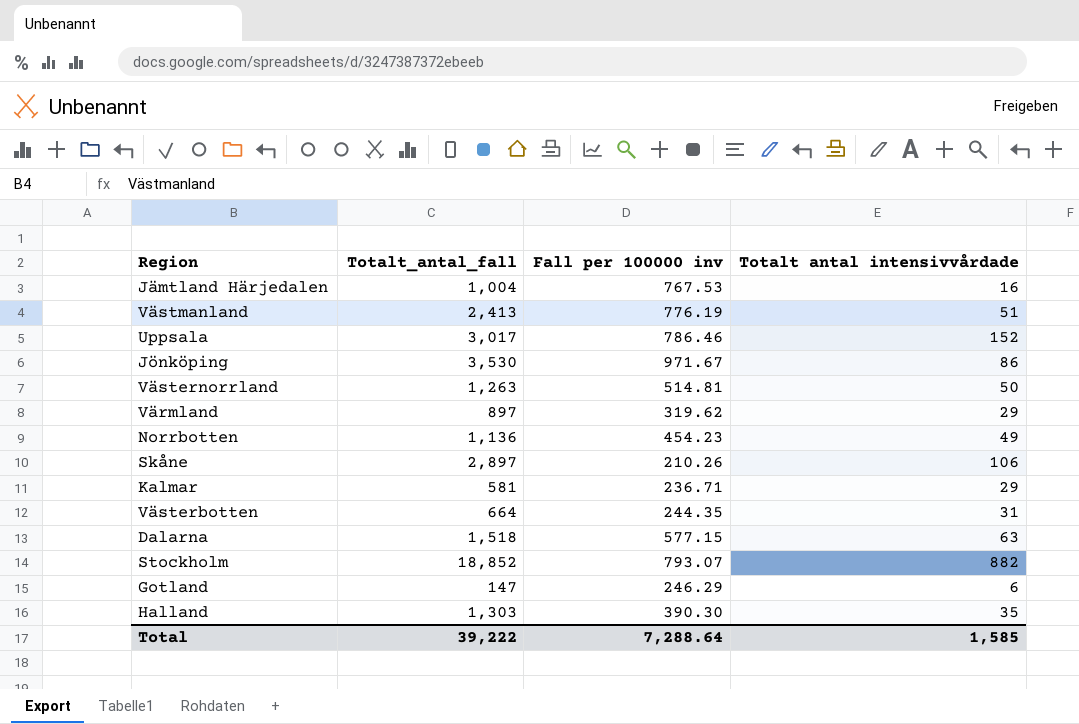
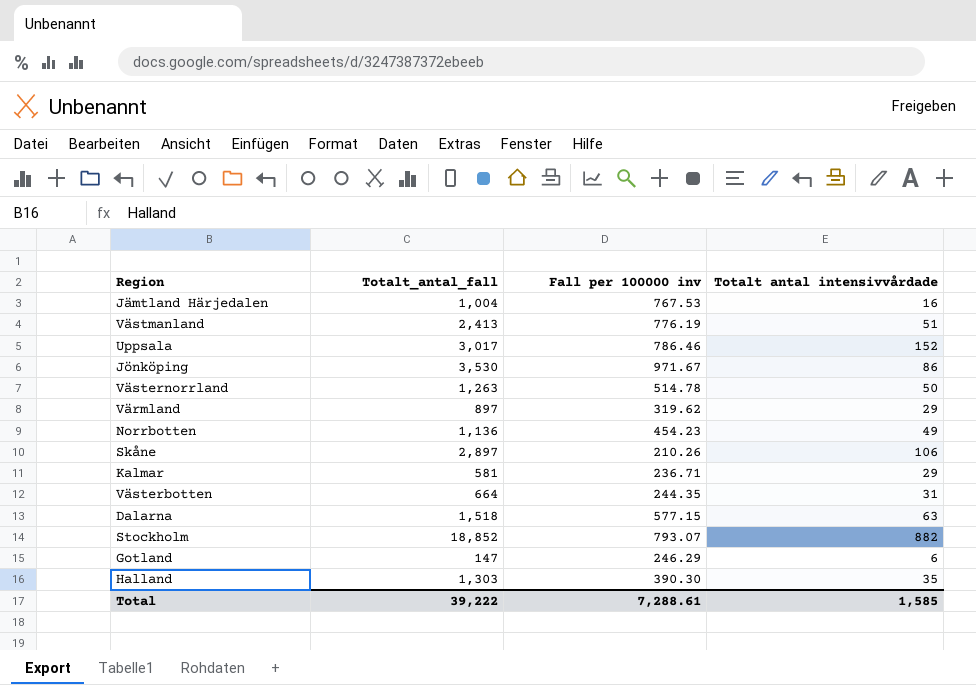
Västernorrland | Fall per 100000 inv: 514.81 -> 514.78
Total | Fall per 100000 inv: 7,288.64 -> 7,288.61

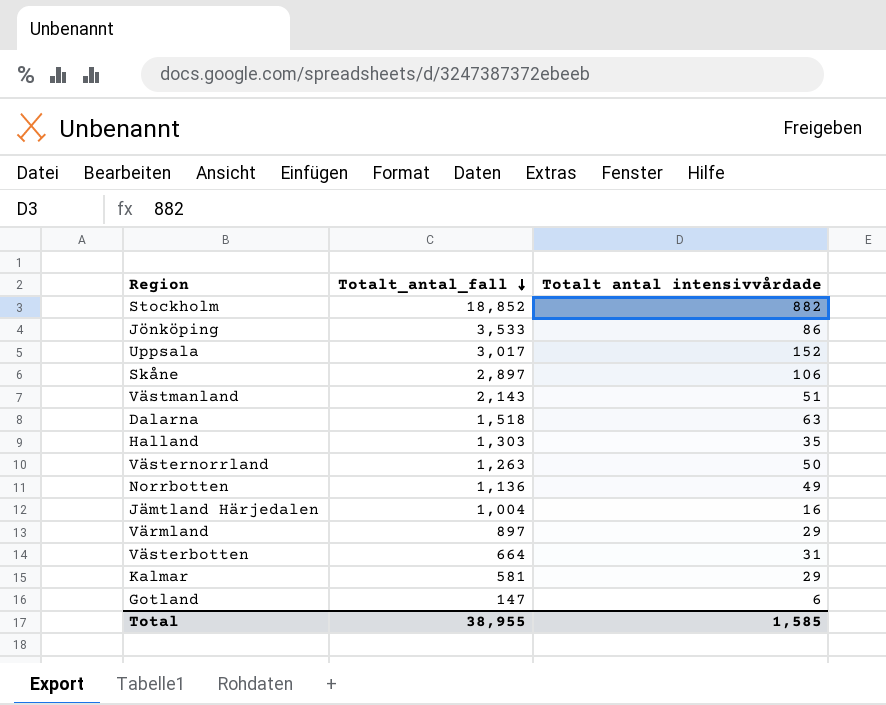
row order: none -> Totalt_antal_fall descending
column Fall per 100000 inv | position: 3 -> none
Jönköping | Totalt_antal_fall: 3,530 -> 3,533
Västmanland | Totalt_antal_fall: 2,413 -> 2,143
Total | Totalt_antal_fall: 39,222 -> 38,955

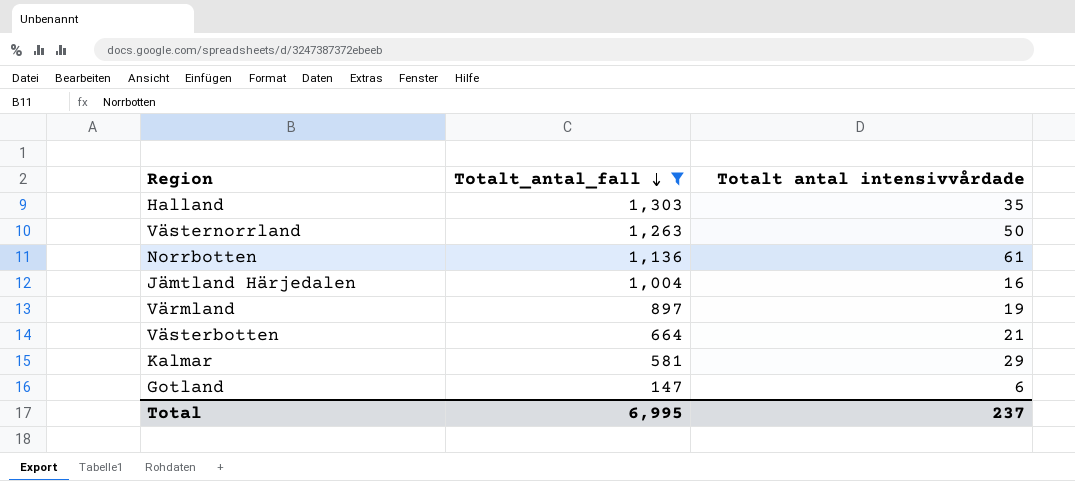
filter: none -> Totalt_antal_fall <= 1,303
Norrbotten | Totalt antal intensivvårdade: 49 -> 61
Värmland | Totalt antal intensivvårdade: 29 -> 19
Västerbotten | Totalt antal intensivvårdade: 31 -> 21
Total | Totalt_antal_fall: 38,955 -> 6,995
Total | Totalt antal intensivvårdade: 1,585 -> 237

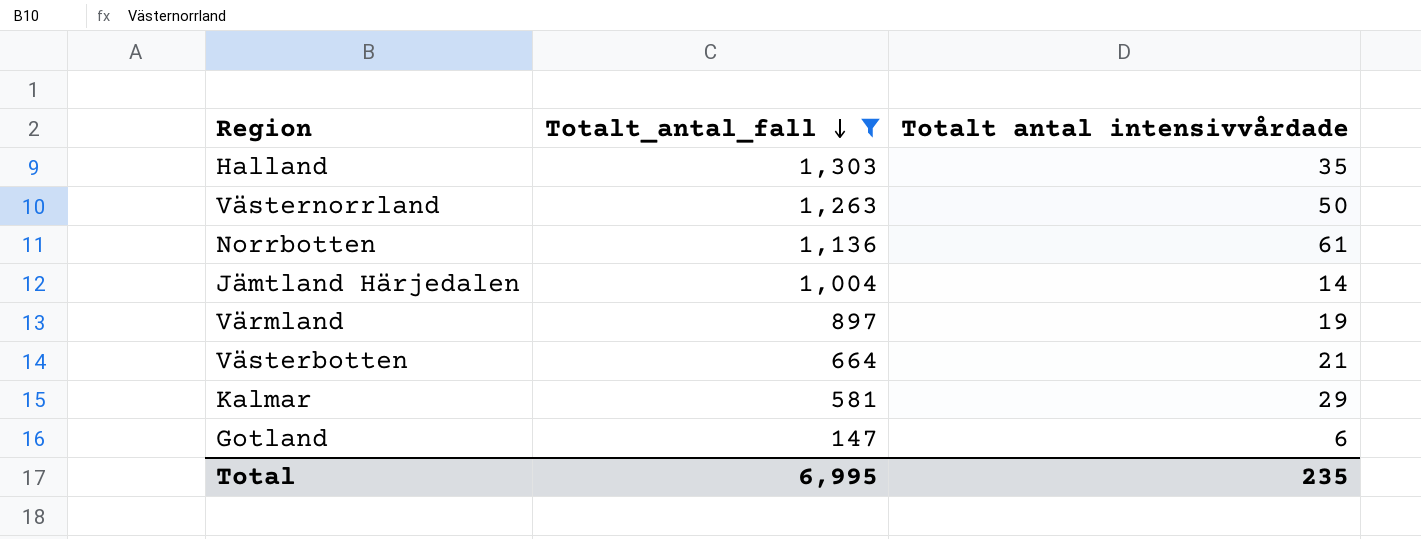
Jämtland Härjedalen | Totalt antal intensivvårdade: 16 -> 14
Total | Totalt antal intensivvårdade: 237 -> 235

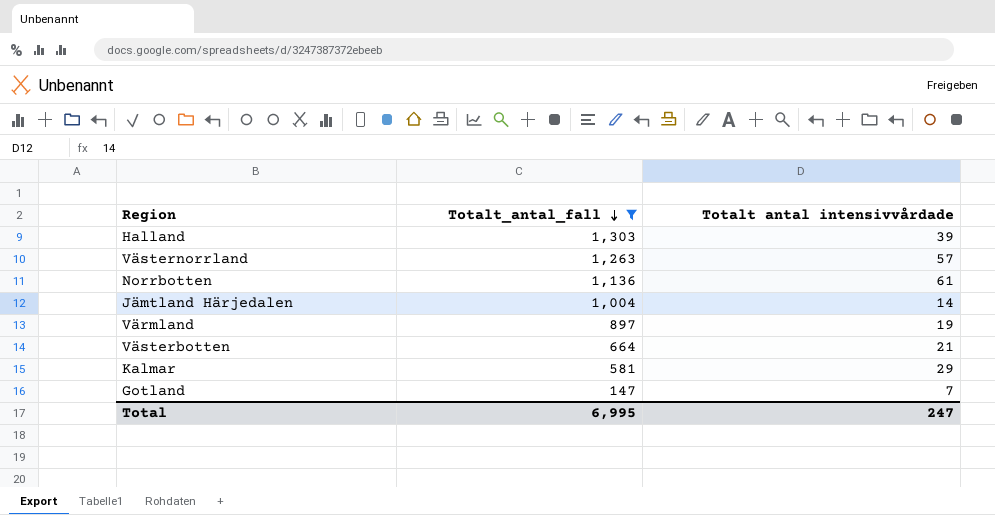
Halland | Totalt antal intensivvårdade: 35 -> 39
Västernorrland | Totalt antal intensivvårdade: 50 -> 57
Gotland | Totalt antal intensivvårdade: 6 -> 7
Total | Totalt antal intensivvårdade: 235 -> 247

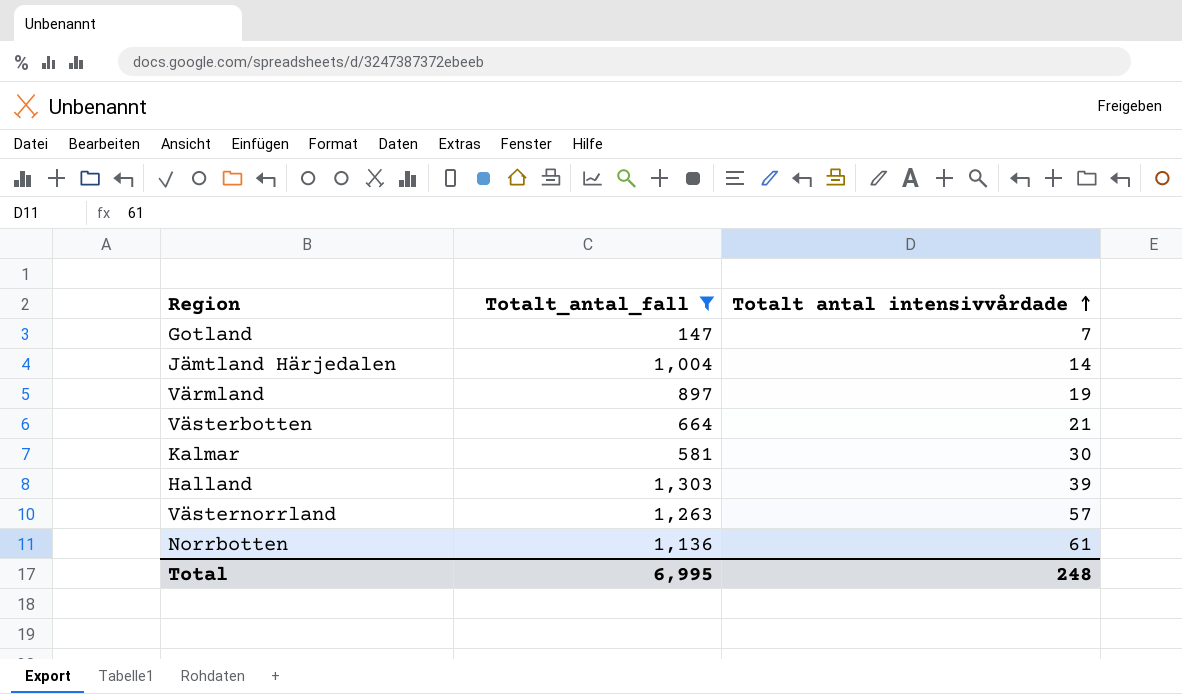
row order: Totalt_antal_fall descending -> Totalt antal intensivvårdade ascending
Kalmar | Totalt antal intensivvårdade: 29 -> 30
Total | Totalt antal intensivvårdade: 247 -> 248

